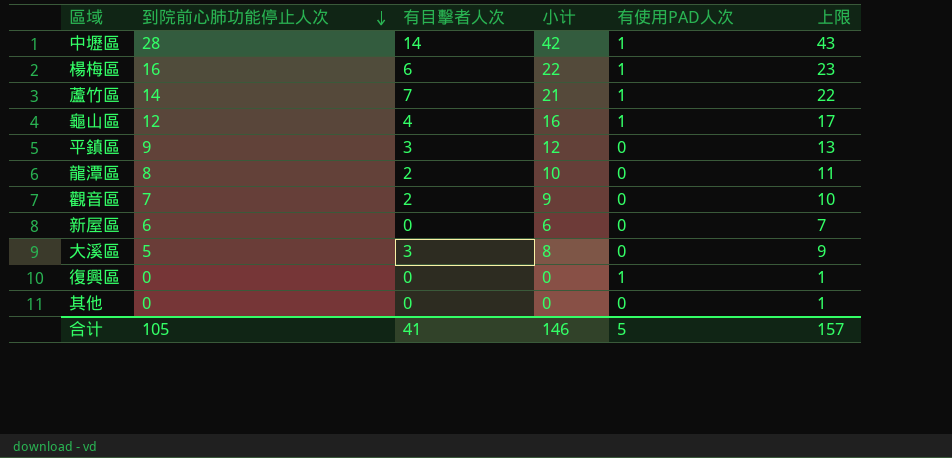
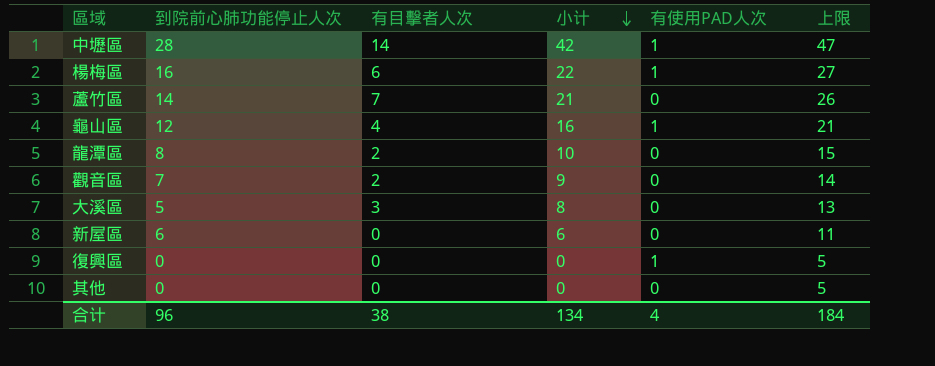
row order: 到院前心肺功能停止人次 descending -> 小计 descending
column 上限 | formula: [小计] + 1 -> [小计] + 5
row 平鎮區: 9 | 3 | 12 | 0 | 13 -> none
蘆竹區 | 有使用PAD人次: 1 -> 0
合计 | 到院前心肺功能停止人次: 105 -> 96
合计 | 有目擊者人次: 41 -> 38
合计 | 小计: 146 -> 134
合计 | 有使用PAD人次: 5 -> 4
合计 | 上限: 157 -> 184

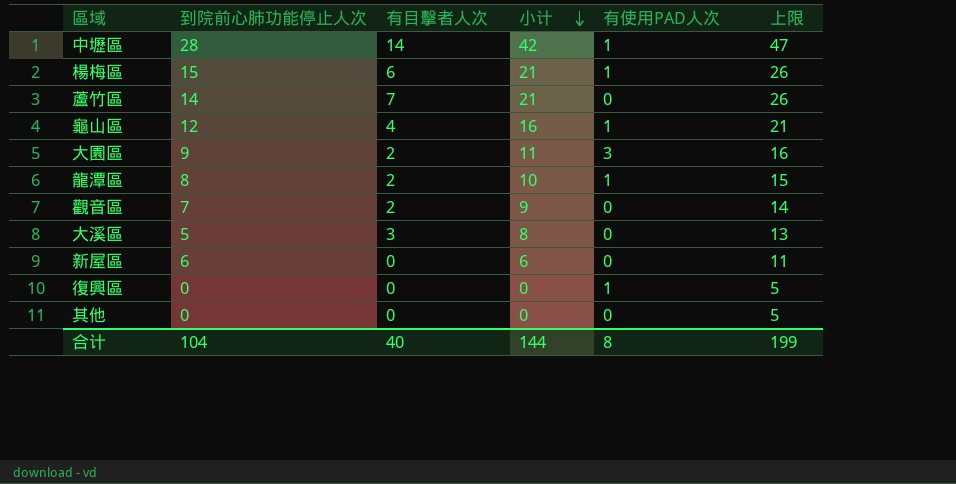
楊梅區 | 到院前心肺功能停止人次: 16 -> 15
楊梅區 | 小计: 22 -> 21
楊梅區 | 上限: 27 -> 26
row 大園區: none -> 9 | 2 | 11 | 3 | 16
龍潭區 | 有使用PAD人次: 0 -> 1
合计 | 到院前心肺功能停止人次: 96 -> 104
合计 | 有目擊者人次: 38 -> 40
合计 | 小计: 134 -> 144
合计 | 有使用PAD人次: 4 -> 8
合计 | 上限: 184 -> 199

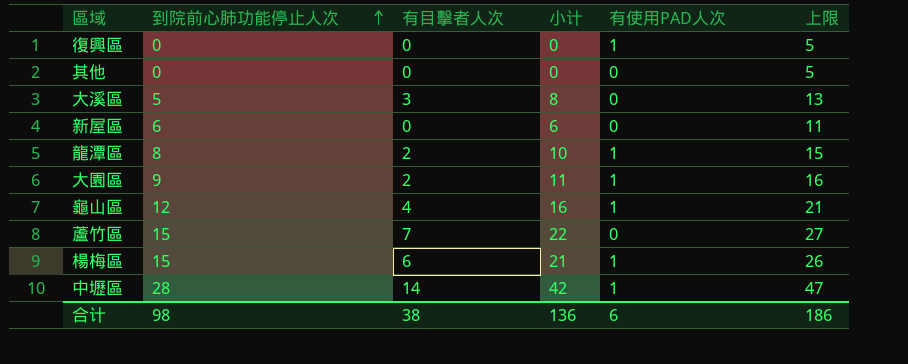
row order: 小计 descending -> 到院前心肺功能停止人次 ascending
row 觀音區: 7 | 2 | 9 | 0 | 14 -> none
大園區 | 有使用PAD人次: 3 -> 1
蘆竹區 | 到院前心肺功能停止人次: 14 -> 15
蘆竹區 | 小计: 21 -> 22
蘆竹區 | 上限: 26 -> 27
合计 | 到院前心肺功能停止人次: 104 -> 98
合计 | 有目擊者人次: 40 -> 38
合计 | 小计: 144 -> 136
合计 | 有使用PAD人次: 8 -> 6
合计 | 上限: 199 -> 186

